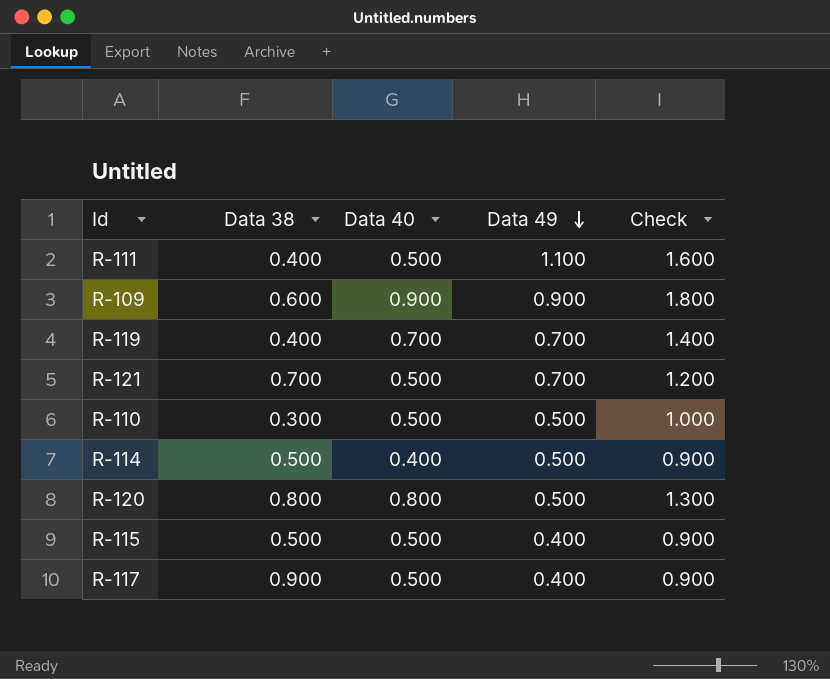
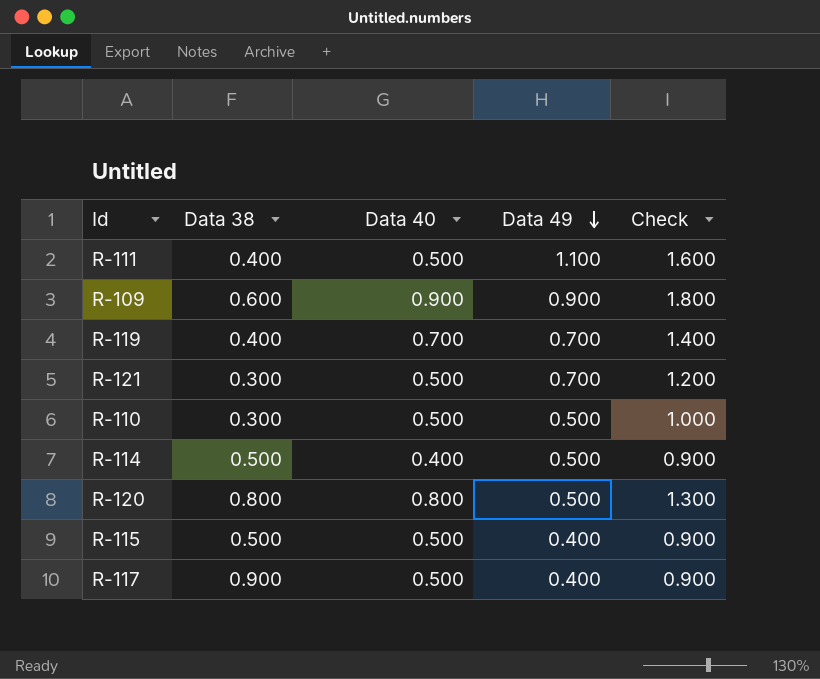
R-121 | Data 38: 0.700 -> 0.300

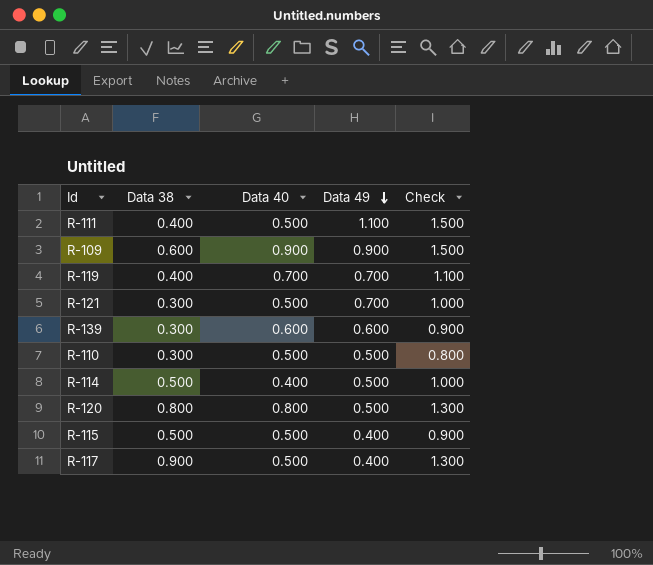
column Check | formula: [Data 40] + [Data 49] -> [Data 38] + [Data 49]
row R-139: none -> 0.300 | 0.600 | 0.600 | 0.900

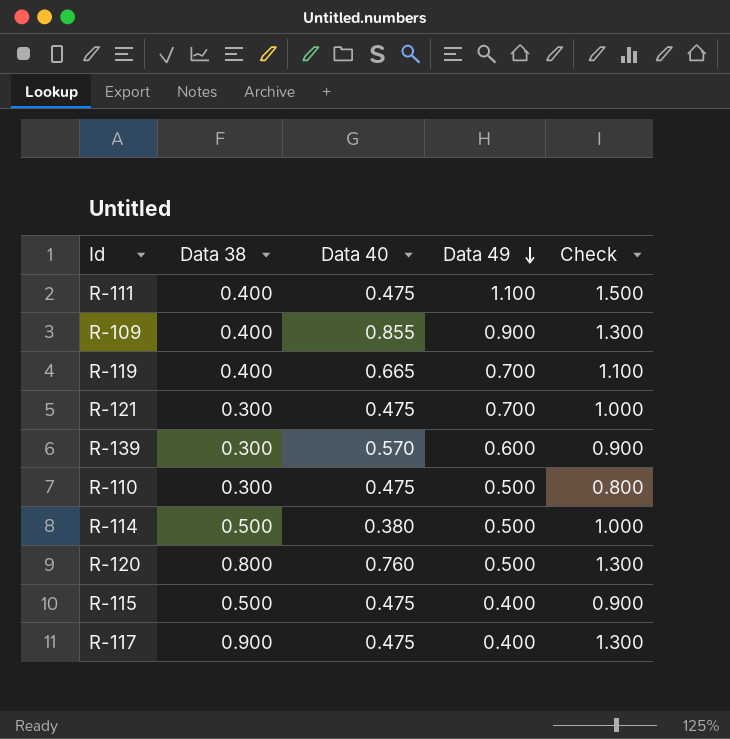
R-111 | Data 40: 0.500 -> 0.475
R-109 | Data 38: 0.600 -> 0.400
R-109 | Data 40: 0.900 -> 0.855
R-109 | Check: 1.500 -> 1.300
R-119 | Data 40: 0.700 -> 0.665
R-121 | Data 40: 0.500 -> 0.475
R-139 | Data 40: 0.600 -> 0.570
R-110 | Data 40: 0.500 -> 0.475
R-114 | Data 40: 0.400 -> 0.380
R-120 | Data 40: 0.800 -> 0.760
R-115 | Data 40: 0.500 -> 0.475
R-117 | Data 40: 0.500 -> 0.475

